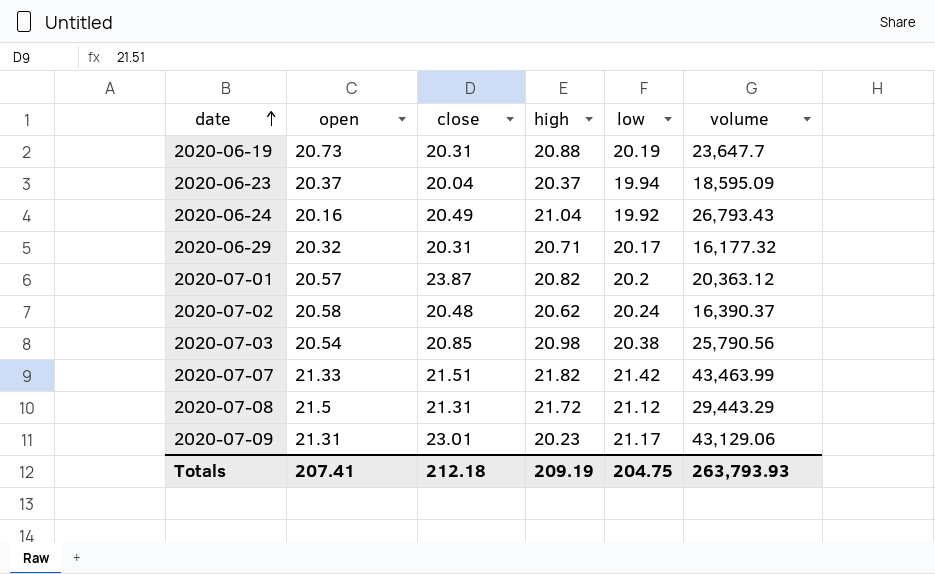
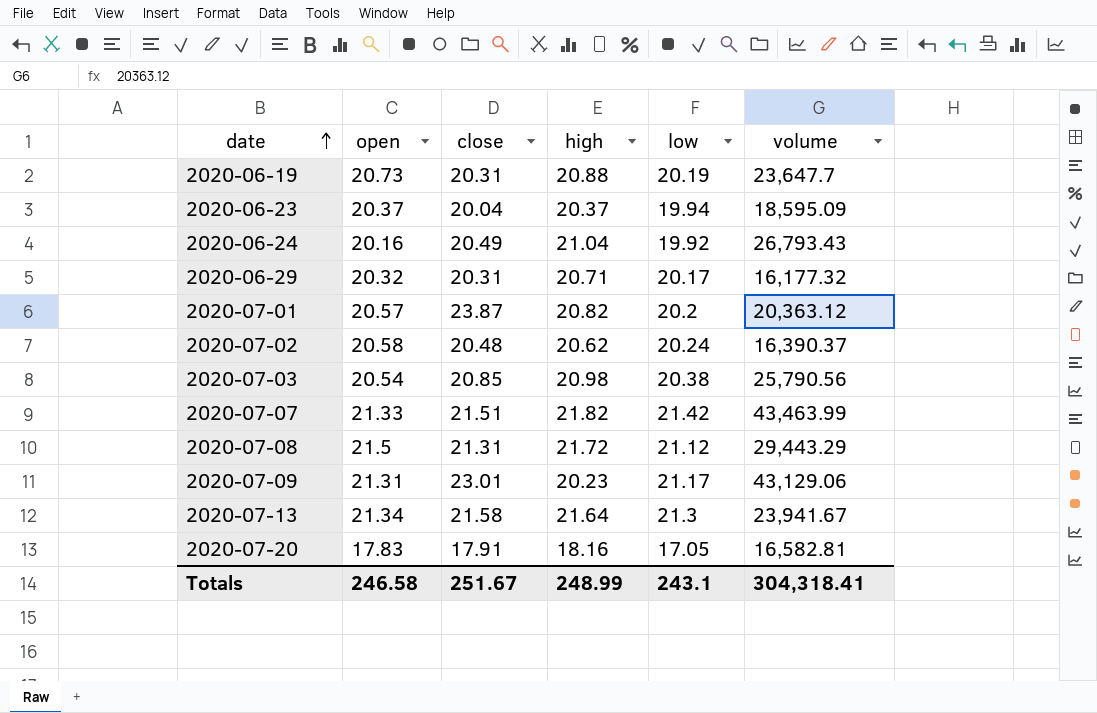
row 2020-07-13: none -> 21.34 | 21.58 | 21.64 | 21.3 | 23,941.67
row 2020-07-20: none -> 17.83 | 17.91 | 18.16 | 17.05 | 16,582.81
Totals | open: 207.41 -> 246.58
Totals | close: 212.18 -> 251.67
Totals | high: 209.19 -> 248.99
Totals | low: 204.75 -> 243.1
Totals | volume: 263,793.93 -> 304,318.41

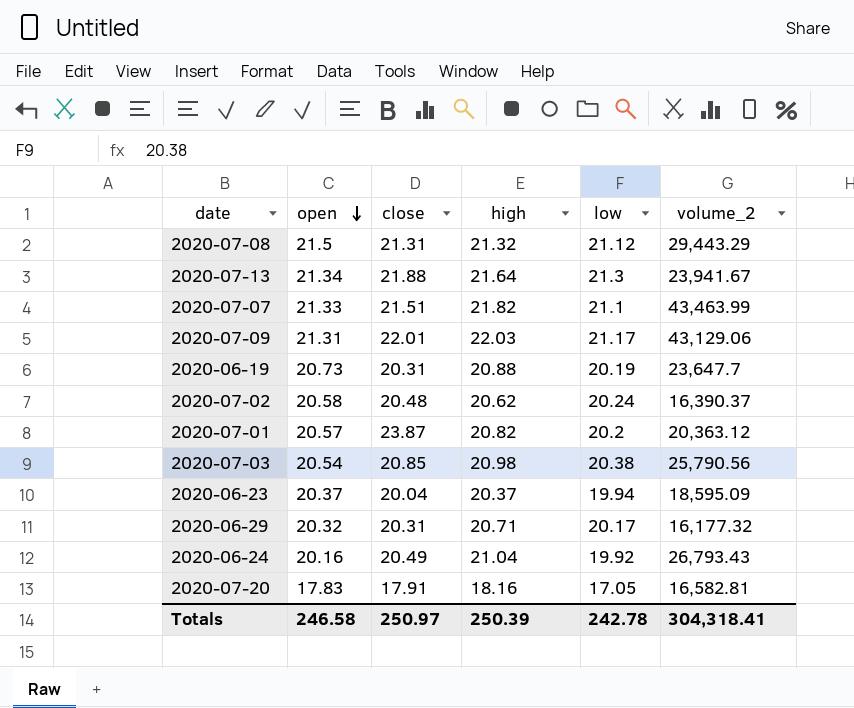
row order: date ascending -> open descending
column name: volume -> volume_2
2020-07-08 | high: 21.72 -> 21.32
2020-07-13 | close: 21.58 -> 21.88
2020-07-07 | low: 21.42 -> 21.1
2020-07-09 | close: 23.01 -> 22.01
2020-07-09 | high: 20.23 -> 22.03
Totals | close: 251.67 -> 250.97
Totals | high: 248.99 -> 250.39
Totals | low: 243.1 -> 242.78

